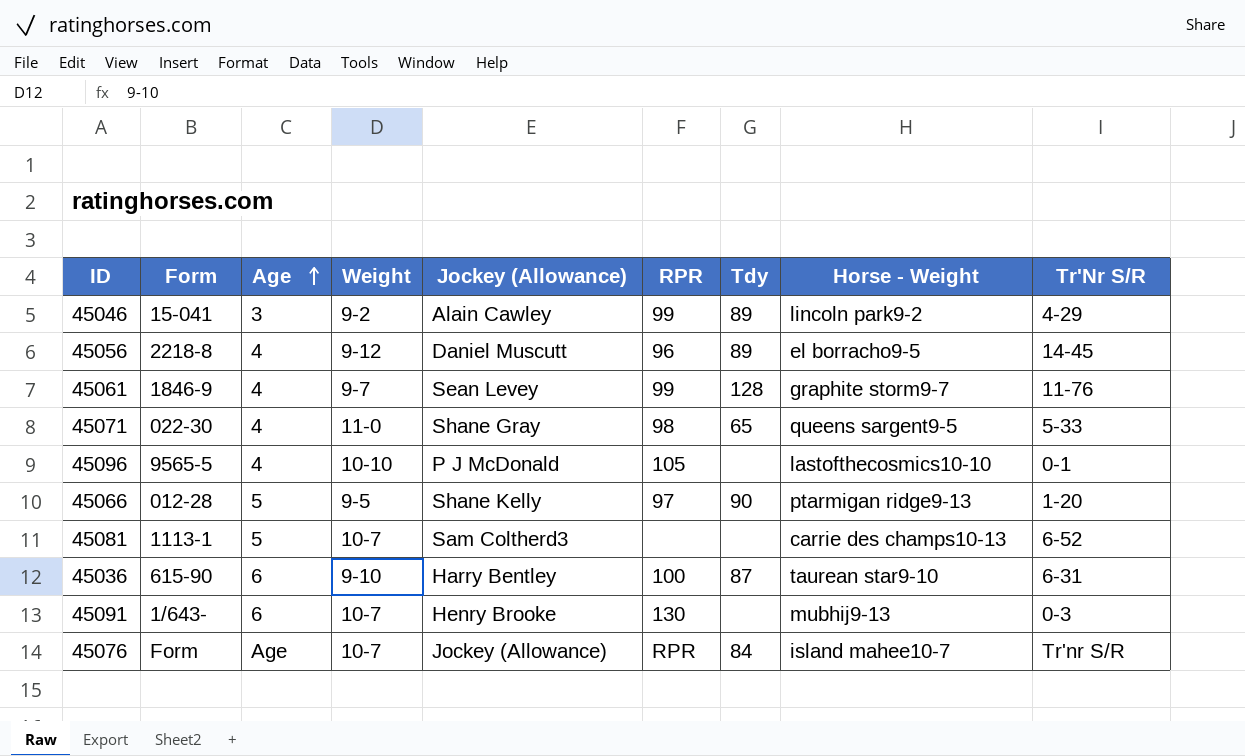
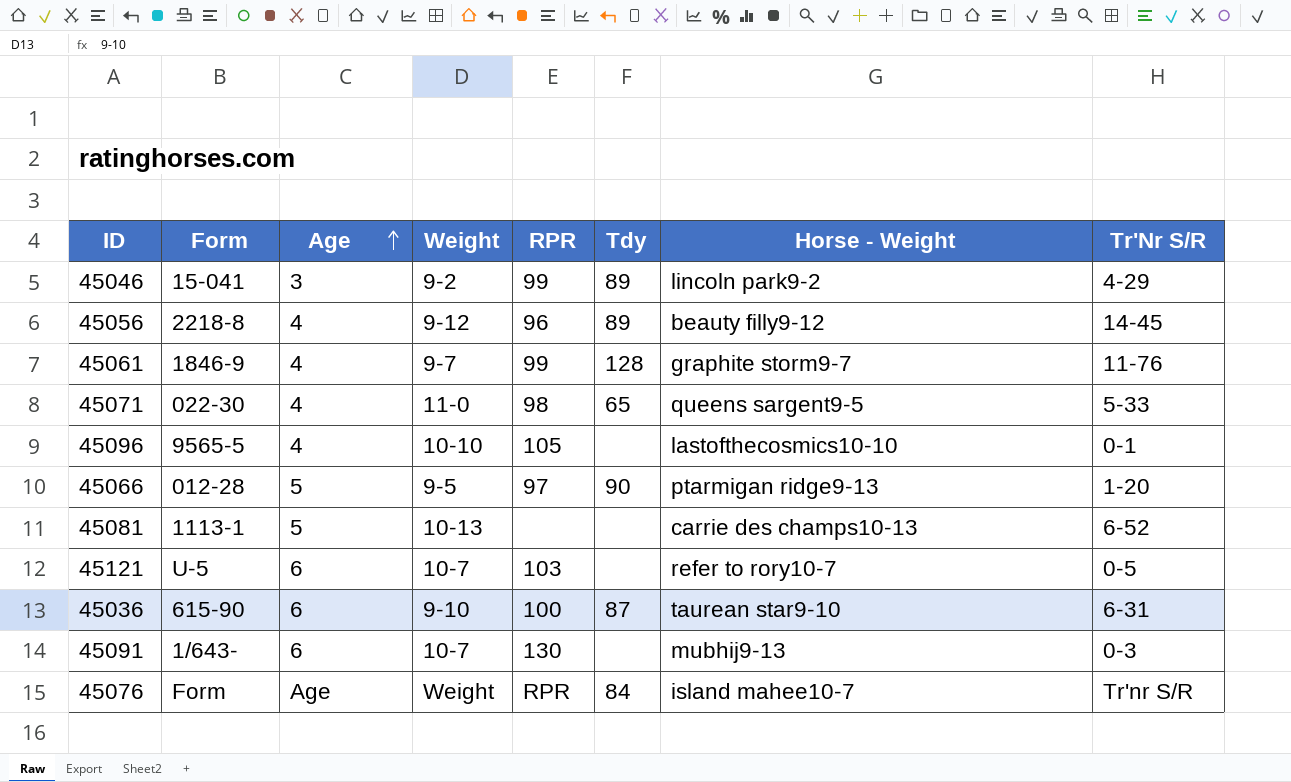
column Jockey (Allowance) | position: 5 -> none
45056 | Horse - Weight: el borracho9-5 -> beauty filly9-12
45081 | Weight: 10-7 -> 10-13
row 45121: none -> U-5 | 6 | 10-7 | 103 | none | refer to rory10-7 | 0-5
45076 | Weight: 10-7 -> Weight

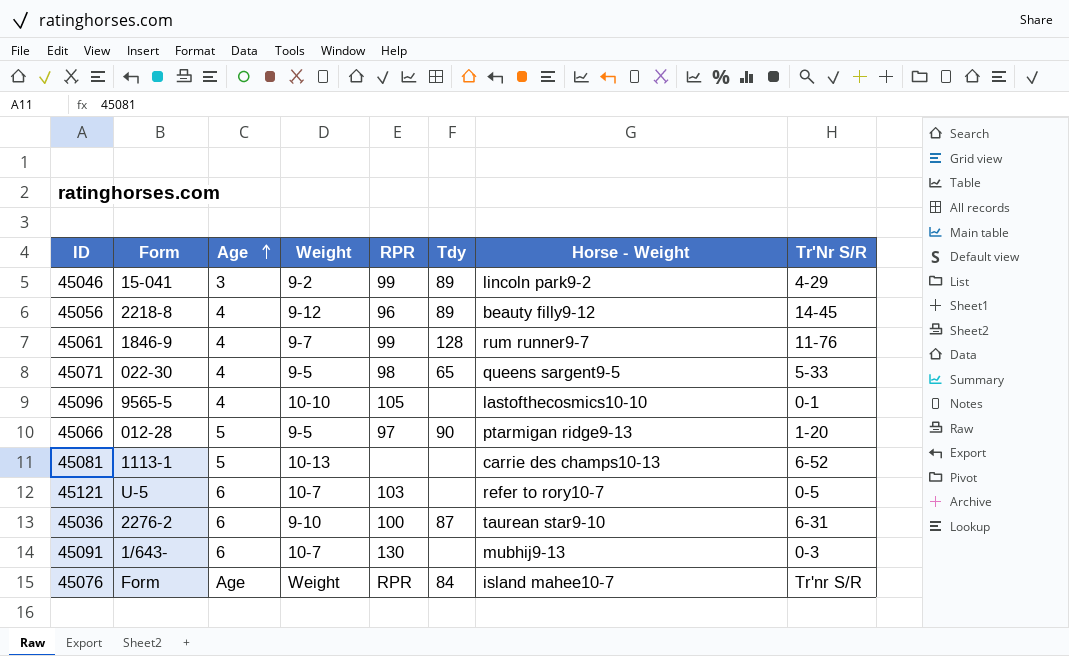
45061 | Horse - Weight: graphite storm9-7 -> rum runner9-7
45071 | Weight: 11-0 -> 9-5
45036 | Form: 615-90 -> 2276-2

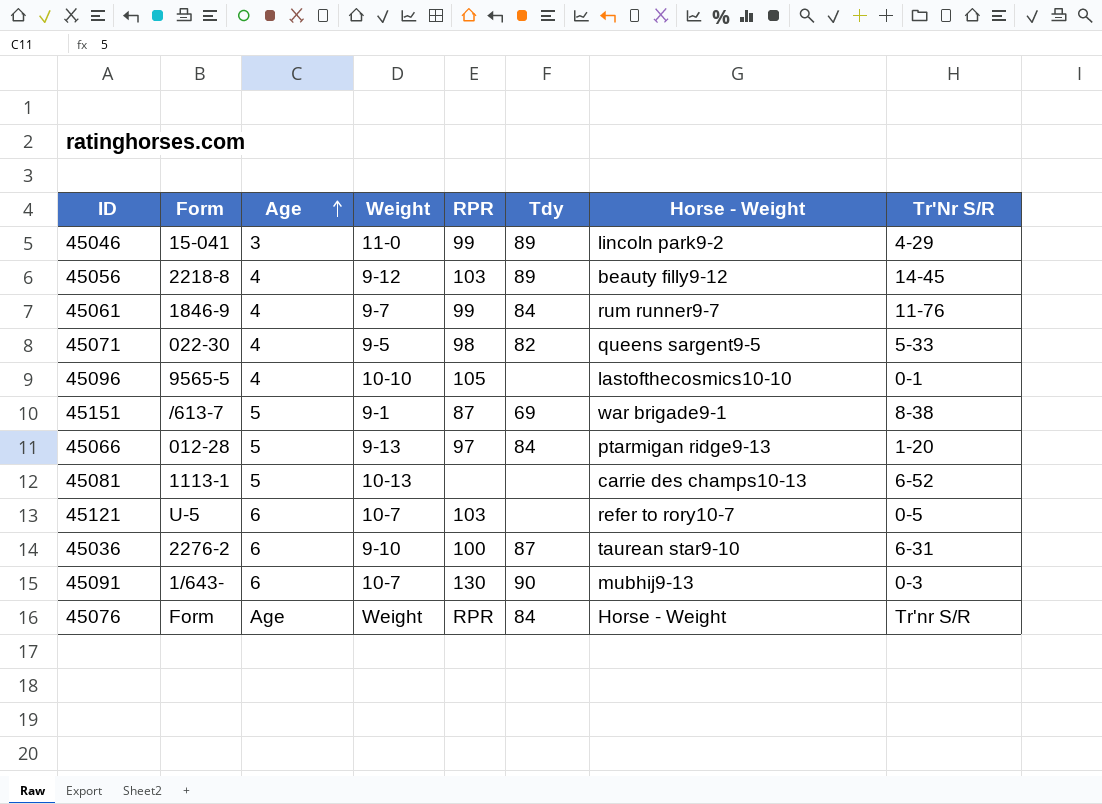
45046 | Weight: 9-2 -> 11-0
45056 | RPR: 96 -> 103
45061 | Tdy: 128 -> 84
45071 | Tdy: 65 -> 82
row 45151: none -> /613-7 | 5 | 9-1 | 87 | 69 | war brigade9-1 | 8-38
45066 | Weight: 9-5 -> 9-13
45066 | Tdy: 90 -> 84
45091 | Tdy: none -> 90
45076 | Horse - Weight: island mahee10-7 -> Horse - Weight

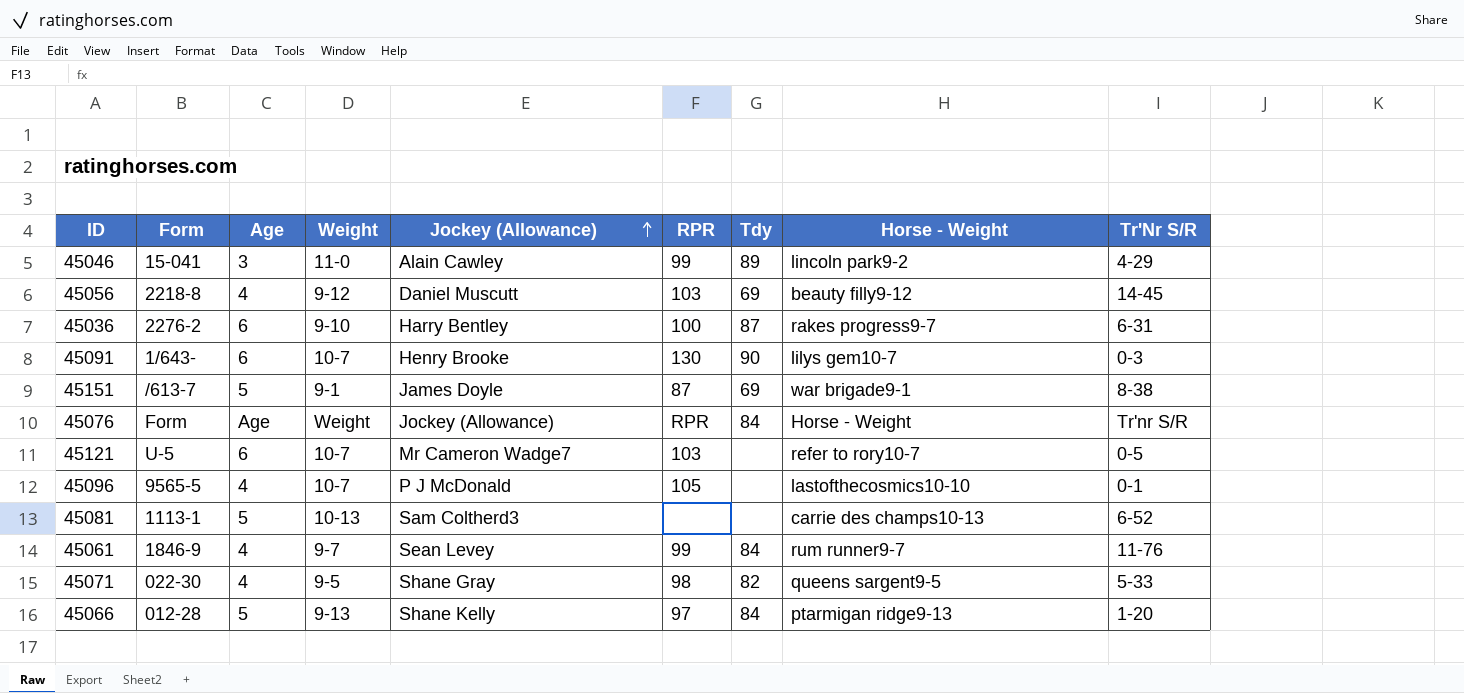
row order: Age ascending -> Jockey (Allowance) ascending
column Jockey (Allowance) | position: none -> 5
45056 | Tdy: 89 -> 69
45036 | Horse - Weight: taurean star9-10 -> rakes progress9-7
45091 | Horse - Weight: mubhij9-13 -> lilys gem10-7
45096 | Weight: 10-10 -> 10-7

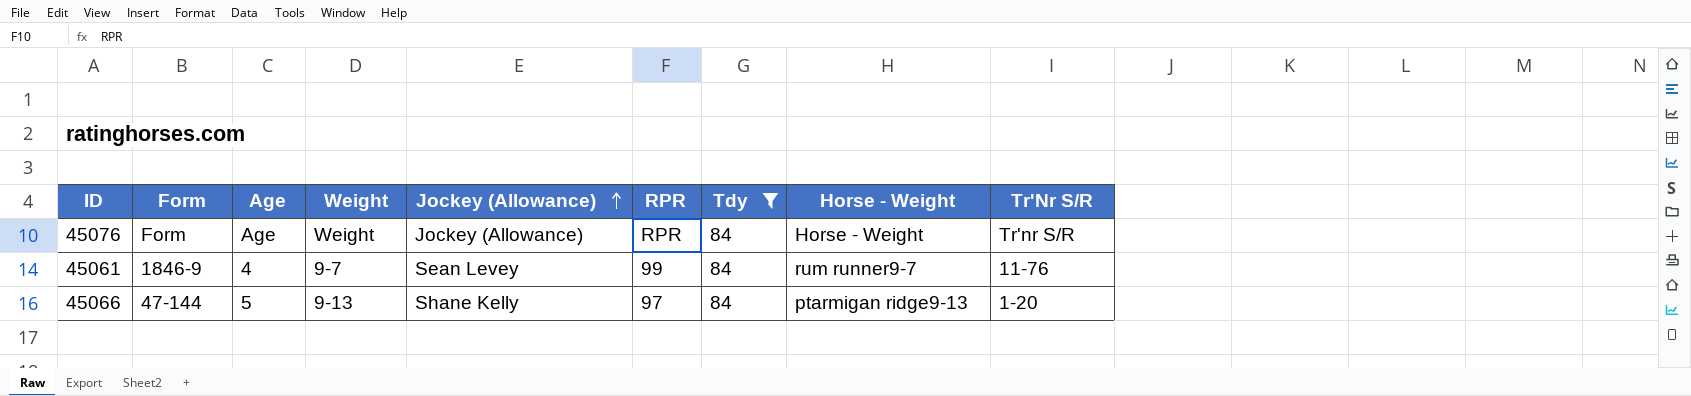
filter: none -> Tdy = 84
45066 | Form: 012-28 -> 47-144

